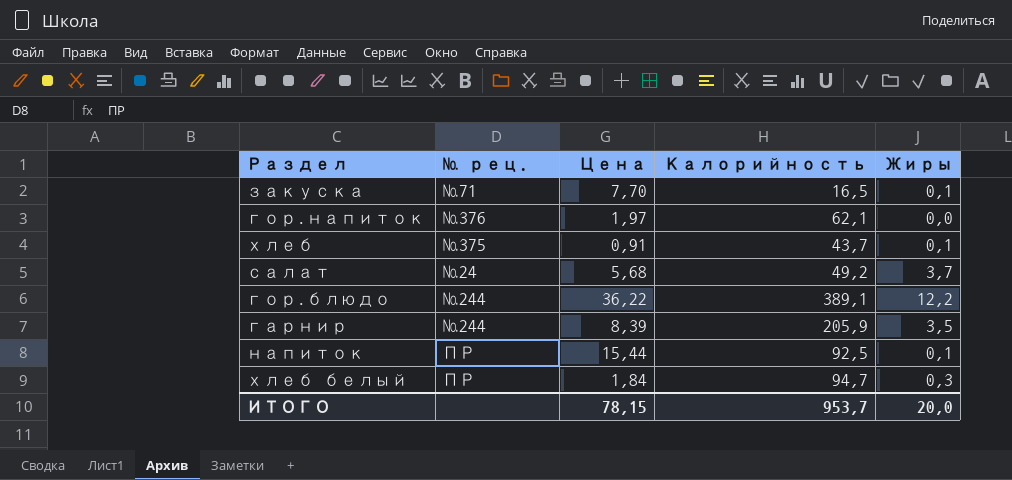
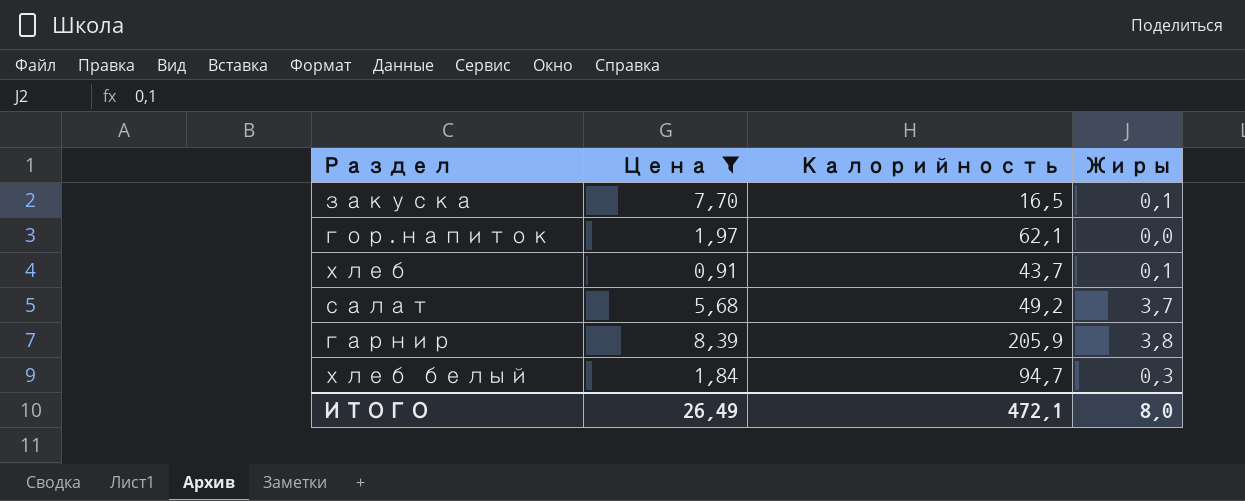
filter: none -> Цена <= 8,39
column № рец. | position: 2 -> none
гарнир | Жиры: 3,5 -> 3,8
ИТОГО | Цена: 78,15 -> 26,49
ИТОГО | Калорийность: 953,7 -> 472,1
ИТОГО | Жиры: 20,0 -> 8,0

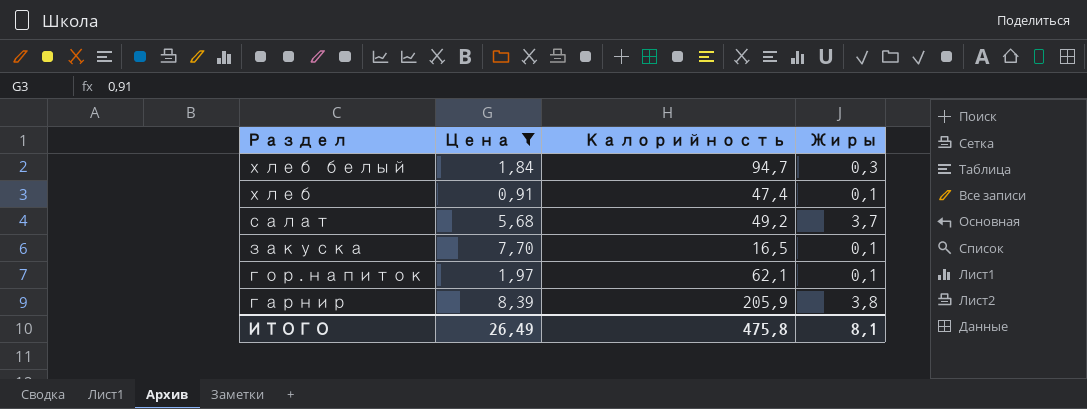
row order: none -> Раздел descending
хлеб | Калорийность: 43,7 -> 47,4
гор.напиток | Жиры: 0,0 -> 0,1
ИТОГО | Калорийность: 472,1 -> 475,8
ИТОГО | Жиры: 8,0 -> 8,1

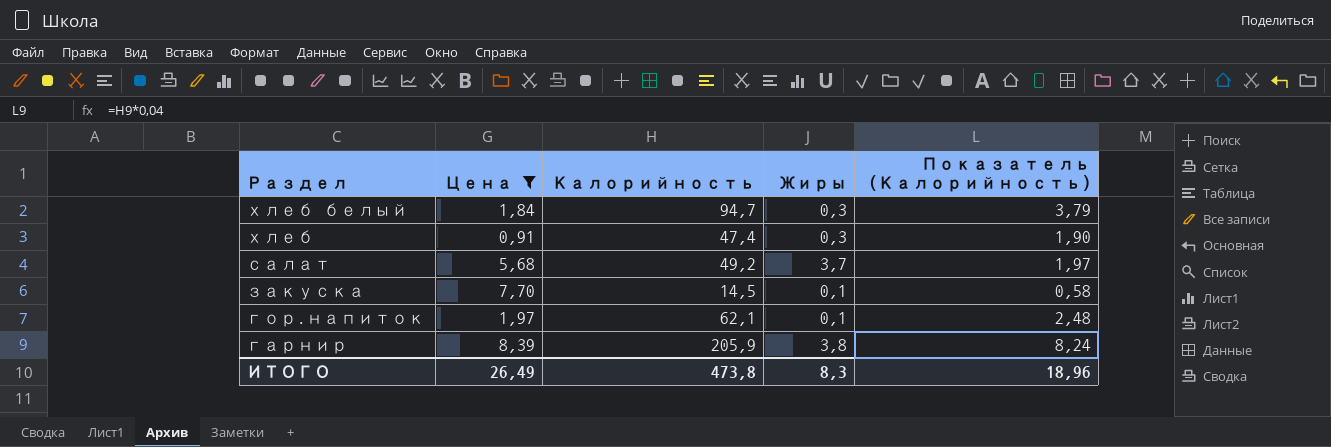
column Показатель (Калорийность) | formula: none -> [Калорийность] * 0,04
хлеб | Жиры: 0,1 -> 0,3
закуска | Калорийность: 16,5 -> 14,5
ИТОГО | Калорийность: 475,8 -> 473,8
ИТОГО | Жиры: 8,1 -> 8,3

